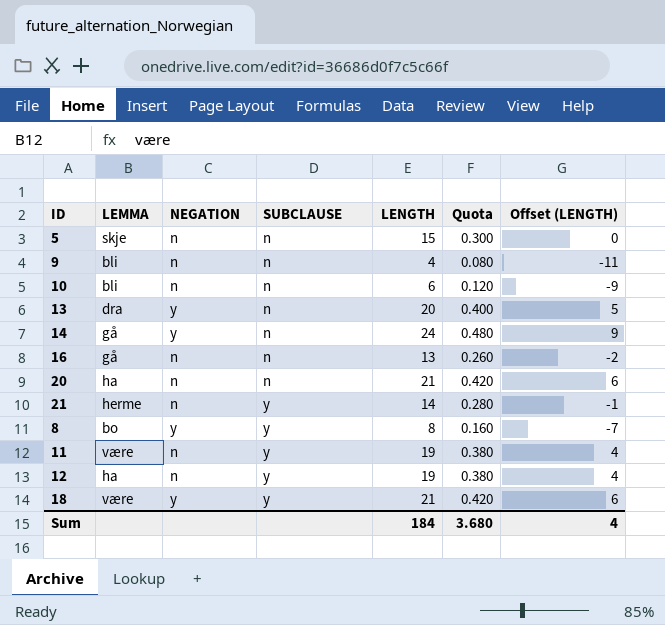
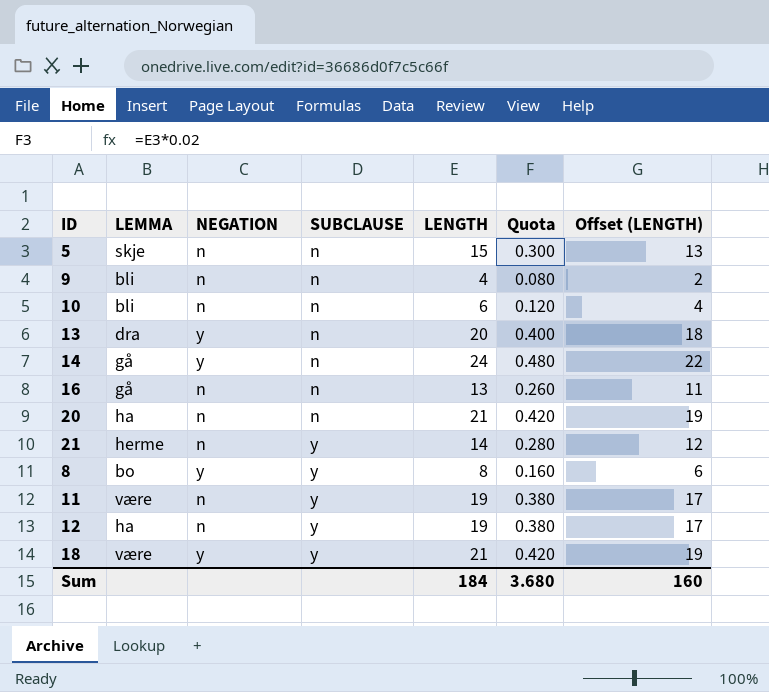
column Offset (LENGTH) | formula: [LENGTH] - 15 -> [LENGTH] - 2
Sum | Offset (LENGTH): 4 -> 160

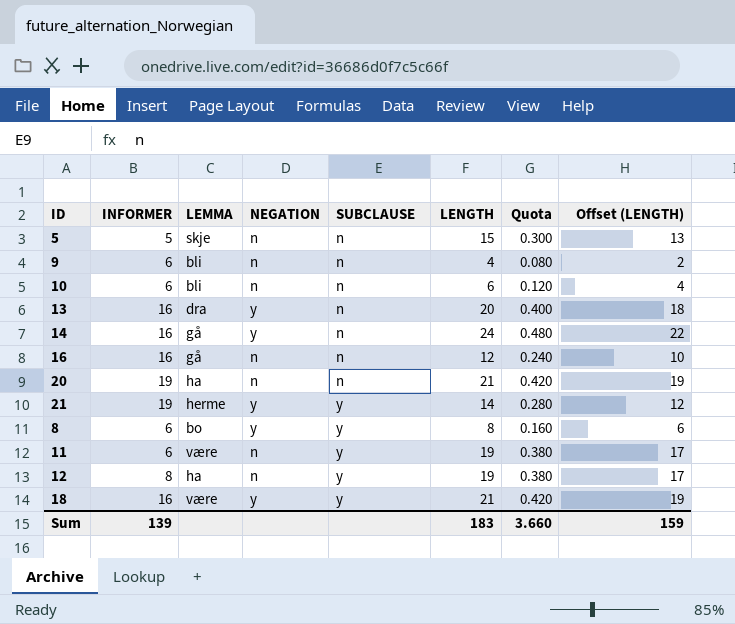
column INFORMER | position: none -> 2
16 | LENGTH: 13 -> 12
16 | Quota: 0.260 -> 0.240
16 | Offset (LENGTH): 11 -> 10
21 | NEGATION: n -> y
Sum | LENGTH: 184 -> 183
Sum | Quota: 3.680 -> 3.660
Sum | Offset (LENGTH): 160 -> 159

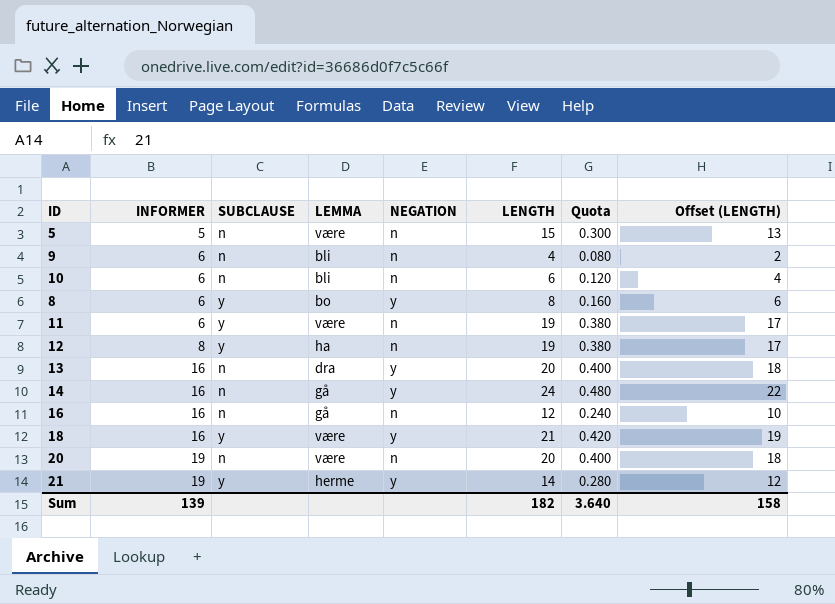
row order: SUBCLAUSE ascending -> INFORMER ascending
column SUBCLAUSE | position: 5 -> 3
5 | LEMMA: skje -> være
20 | LEMMA: ha -> være
20 | LENGTH: 21 -> 20
20 | Quota: 0.420 -> 0.400
20 | Offset (LENGTH): 19 -> 18
Sum | LENGTH: 183 -> 182
Sum | Quota: 3.660 -> 3.640
Sum | Offset (LENGTH): 159 -> 158

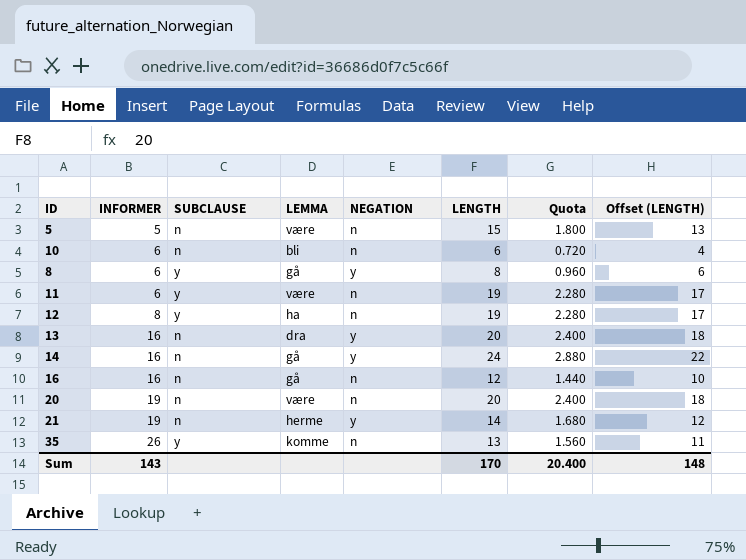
column Quota | formula: [LENGTH] * 0.02 -> [LENGTH] * 0.12
row 9: 6 | n | bli | n | 4 | 0.080 | 2 -> none
row 18: 16 | y | være | y | 21 | 0.420 | 19 -> none
8 | LEMMA: bo -> gå
21 | SUBCLAUSE: y -> n
row 35: none -> 26 | y | komme | n | 13 | 1.560 | 11
Sum | INFORMER: 139 -> 143
Sum | LENGTH: 182 -> 170
Sum | Quota: 3.640 -> 20.400
Sum | Offset (LENGTH): 158 -> 148

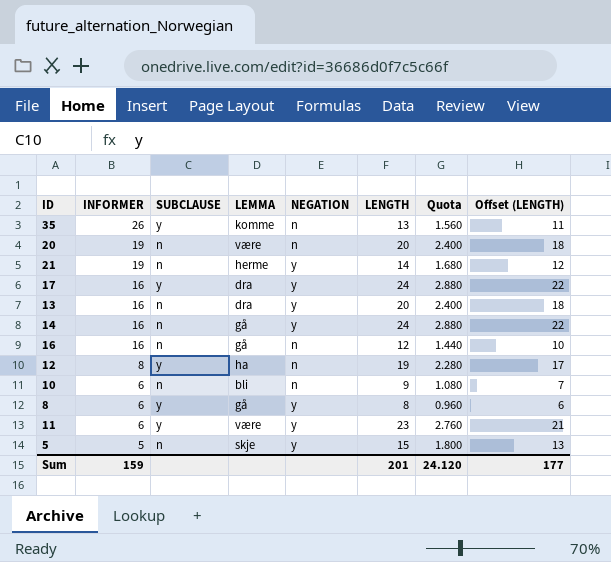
row order: INFORMER ascending -> INFORMER descending
row 17: none -> 16 | y | dra | y | 24 | 2.880 | 22
10 | LENGTH: 6 -> 9
10 | Quota: 0.720 -> 1.080
10 | Offset (LENGTH): 4 -> 7
11 | NEGATION: n -> y
11 | LENGTH: 19 -> 23
11 | Quota: 2.280 -> 2.760
11 | Offset (LENGTH): 17 -> 21
5 | LEMMA: være -> skje
5 | NEGATION: n -> y
Sum | INFORMER: 143 -> 159
Sum | LENGTH: 170 -> 201
Sum | Quota: 20.400 -> 24.120
Sum | Offset (LENGTH): 148 -> 177

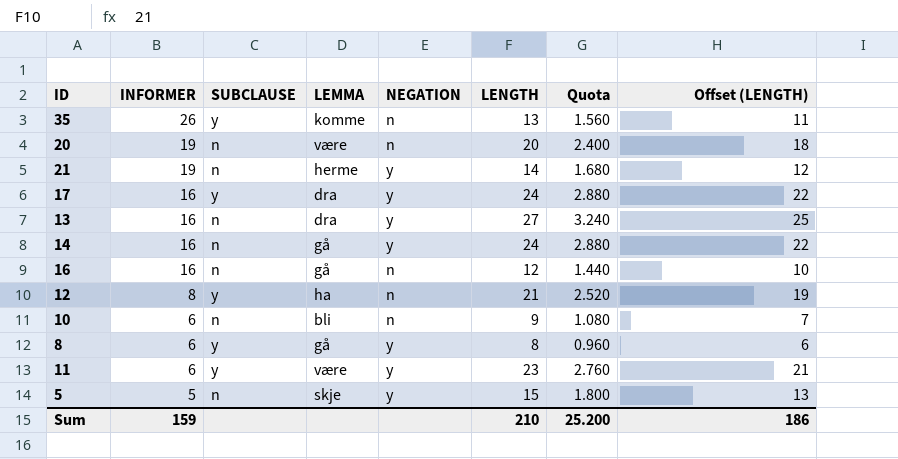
13 | LENGTH: 20 -> 27
13 | Quota: 2.400 -> 3.240
13 | Offset (LENGTH): 18 -> 25
12 | LENGTH: 19 -> 21
12 | Quota: 2.280 -> 2.520
12 | Offset (LENGTH): 17 -> 19
Sum | LENGTH: 201 -> 210
Sum | Quota: 24.120 -> 25.200
Sum | Offset (LENGTH): 177 -> 186

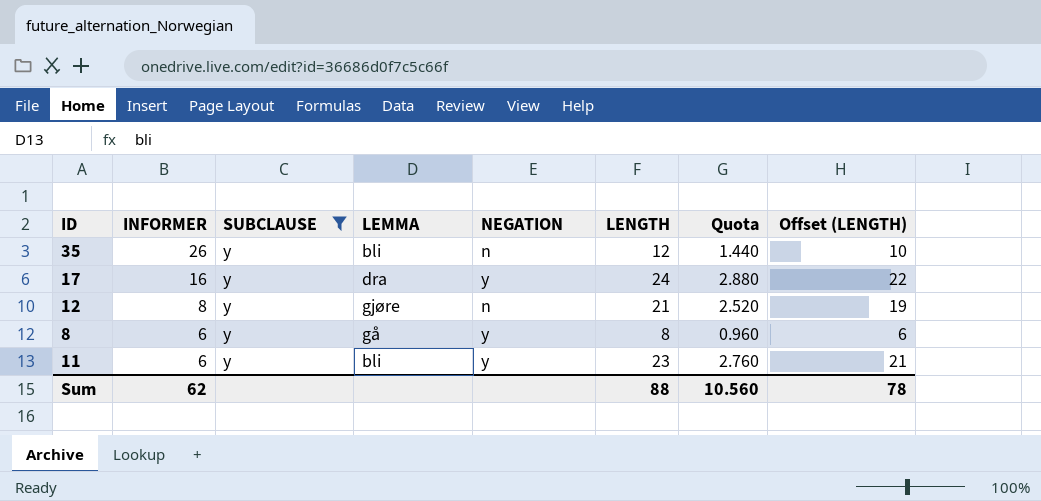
filter: none -> SUBCLAUSE = y
35 | LEMMA: komme -> bli
35 | LENGTH: 13 -> 12
35 | Quota: 1.560 -> 1.440
35 | Offset (LENGTH): 11 -> 10
12 | LEMMA: ha -> gjøre
11 | LEMMA: være -> bli
Sum | INFORMER: 159 -> 62
Sum | LENGTH: 210 -> 88
Sum | Quota: 25.200 -> 10.560
Sum | Offset (LENGTH): 186 -> 78

